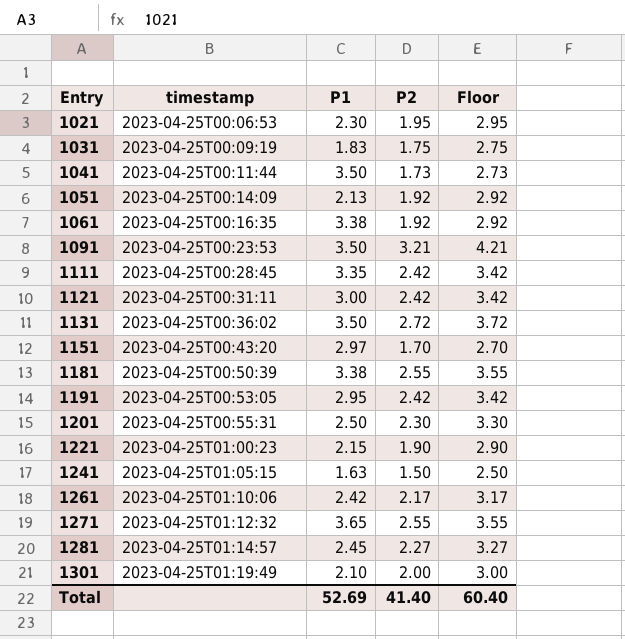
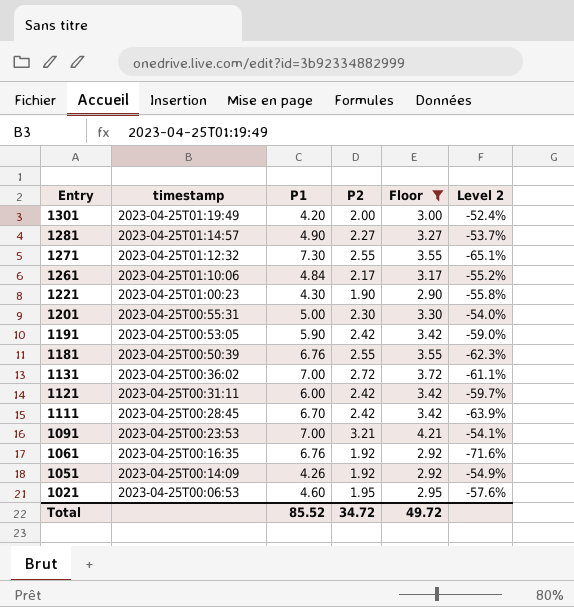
filter: none -> Floor >= 2.90
row order: Entry ascending -> Entry descending
column Level 2 | formula: none -> ([P2] - [P1]) / [P1]
1301 | P1: 2.10 -> 4.20
1281 | P1: 2.45 -> 4.90
1271 | P1: 3.65 -> 7.30
1261 | P1: 2.42 -> 4.84
1221 | P1: 2.15 -> 4.30
1201 | P1: 2.50 -> 5.00
1191 | P1: 2.95 -> 5.90
1181 | P1: 3.38 -> 6.76
1131 | P1: 3.50 -> 7.00
1121 | P1: 3.00 -> 6.00
1111 | P1: 3.35 -> 6.70
1091 | P1: 3.50 -> 7.00
1061 | P1: 3.38 -> 6.76
1051 | P1: 2.13 -> 4.26
1021 | P1: 2.30 -> 4.60
Total | P1: 52.69 -> 85.52
Total | P2: 41.40 -> 34.72
Total | Floor: 60.40 -> 49.72

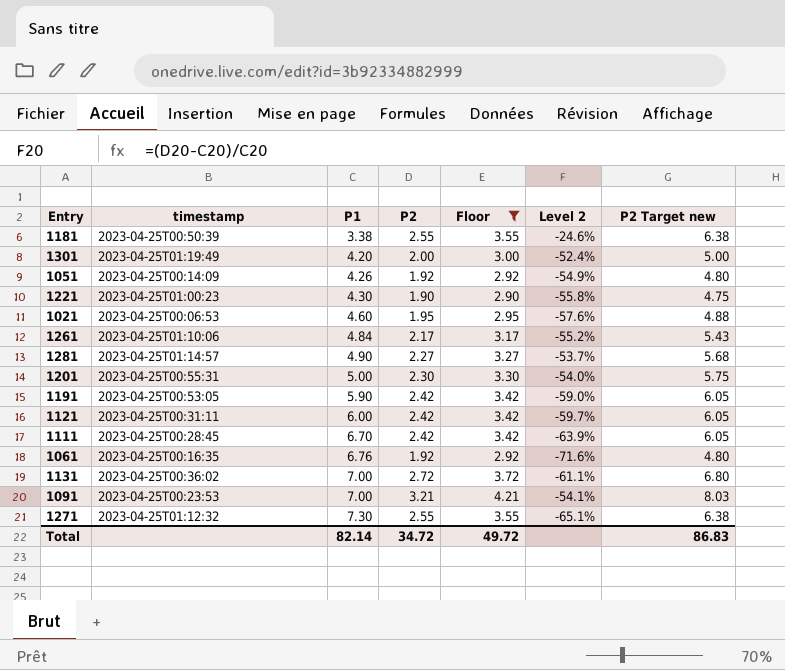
row order: Entry descending -> P1 ascending
column P2 Target new | formula: none -> [P2] * 2.5
1181 | P1: 6.76 -> 3.38
1181 | Level 2: -62.3% -> -24.6%
Total | P1: 85.52 -> 82.14

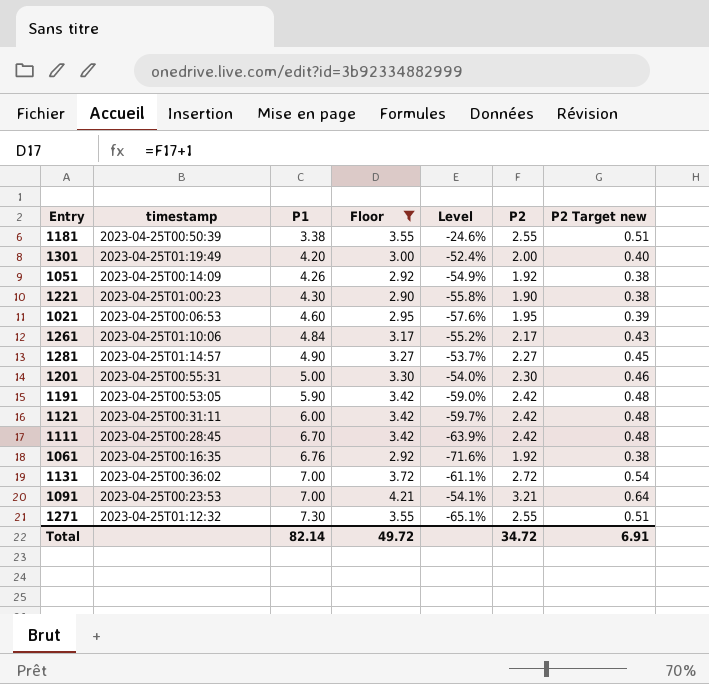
column name: Level 2 -> Level
column P2 | position: 4 -> 6
column P2 Target new | formula: [P2] * 2.5 -> [P2] * 0.2
Total | P2 Target new: 86.83 -> 6.91

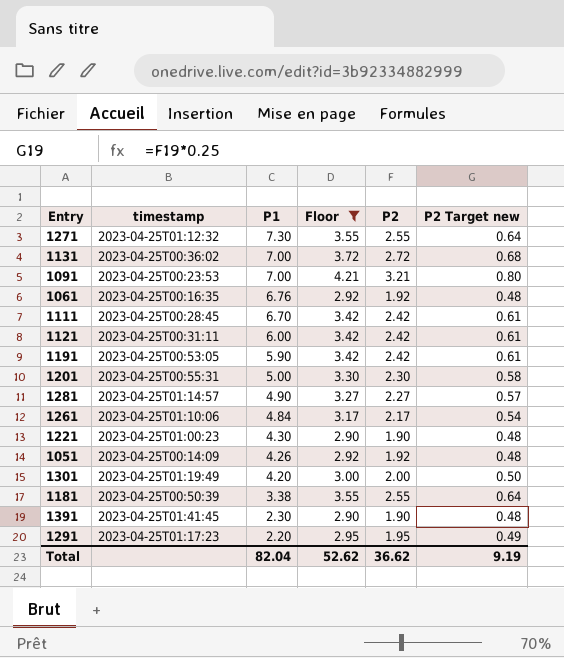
row order: P1 ascending -> P1 descending
column Level | formula: ([P2] - [P1]) / [P1] -> none
column P2 Target new | formula: [P2] * 0.2 -> [P2] * 0.25
row 1021: 2023-04-25T00:06:53 | 4.60 | 2.95 | -57.6% | 1.95 | 0.39 -> none
row 1391: none -> 2023-04-25T01:41:45 | 2.30 | 2.90 | 1.90 | 0.48
row 1291: none -> 2023-04-25T01:17:23 | 2.20 | 2.95 | 1.95 | 0.49
Total | P1: 82.14 -> 82.04
Total | Floor: 49.72 -> 52.62
Total | P2: 34.72 -> 36.62
Total | P2 Target new: 6.91 -> 9.19

